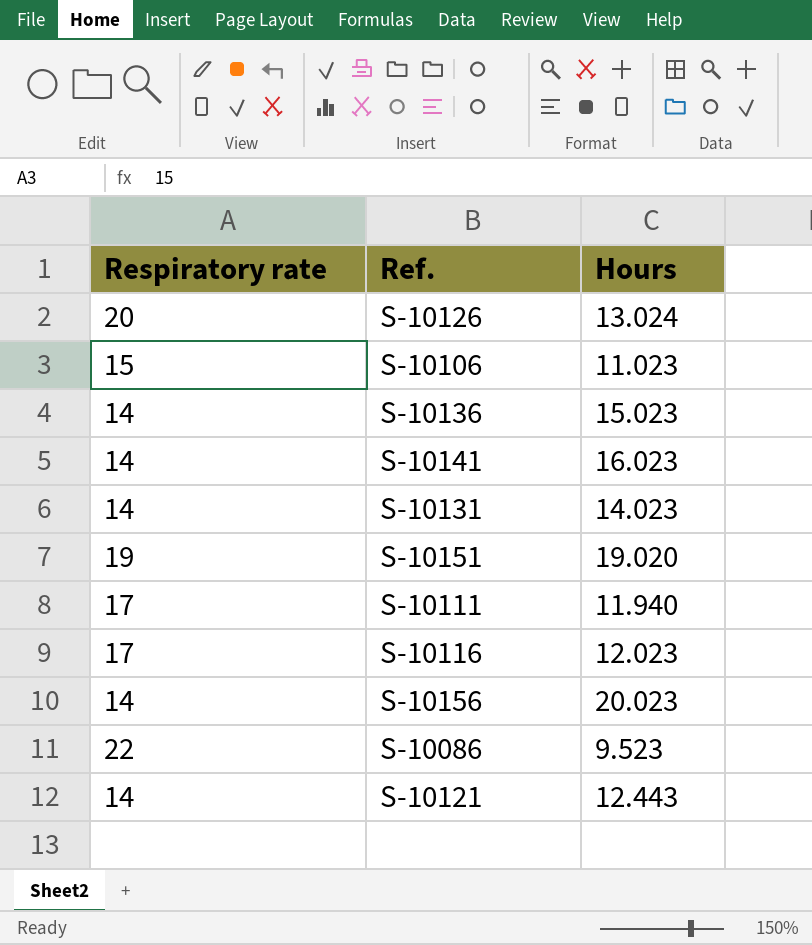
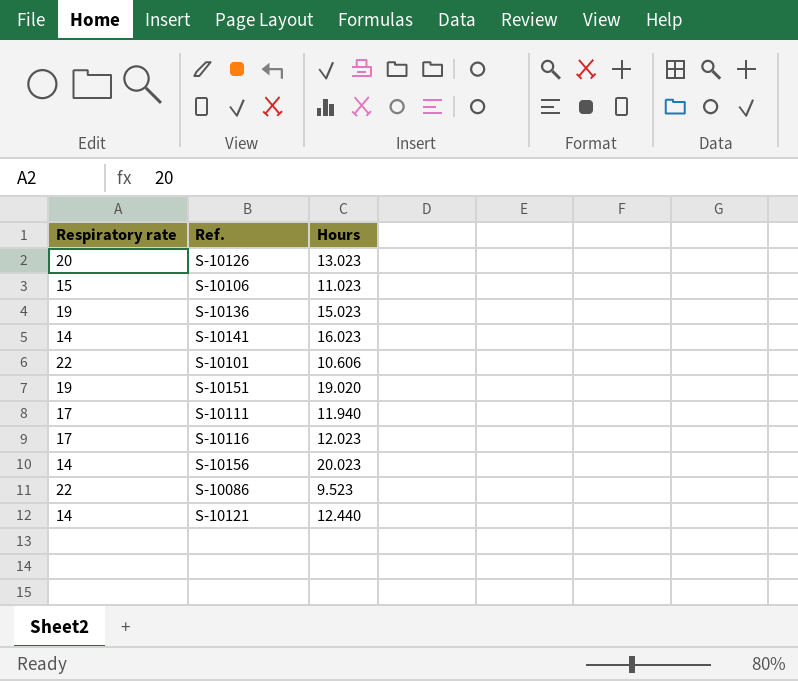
row S-10131: 14 | 14.023 -> none
S-10126 | Hours: 13.024 -> 13.023
S-10136 | Respiratory rate: 14 -> 19
row S-10101: none -> 22 | 10.606
S-10121 | Hours: 12.443 -> 12.440

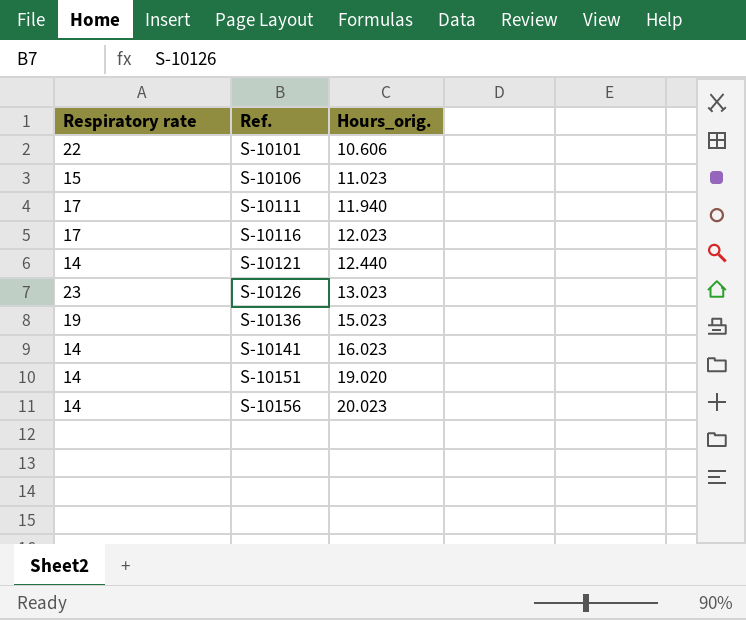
row order: none -> Ref. ascending
column name: Hours -> Hours_orig.
row S-10086: 22 | 9.523 -> none
S-10126 | Respiratory rate: 20 -> 23
S-10151 | Respiratory rate: 19 -> 14

